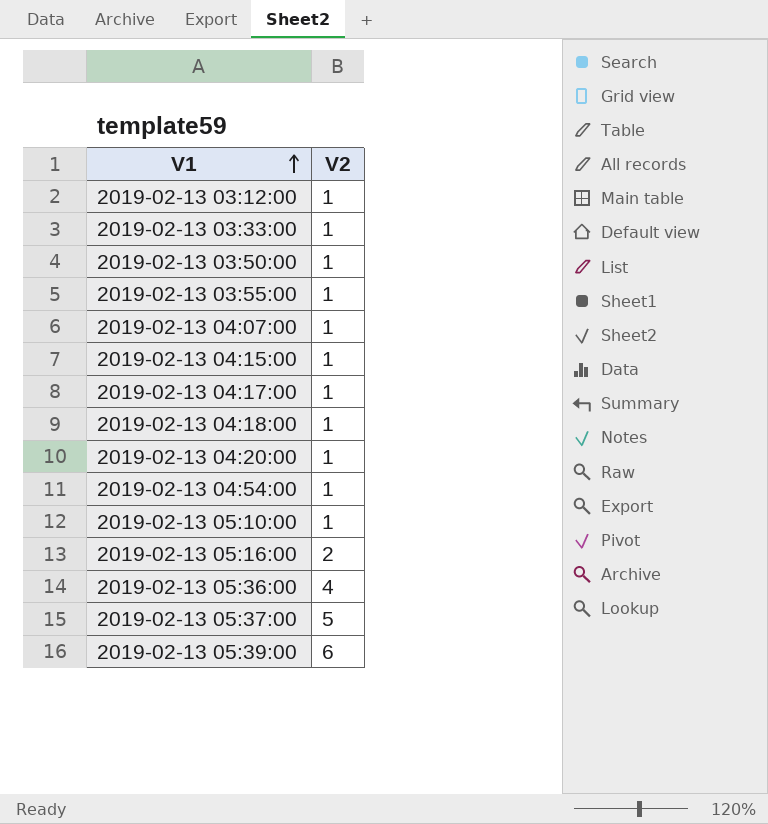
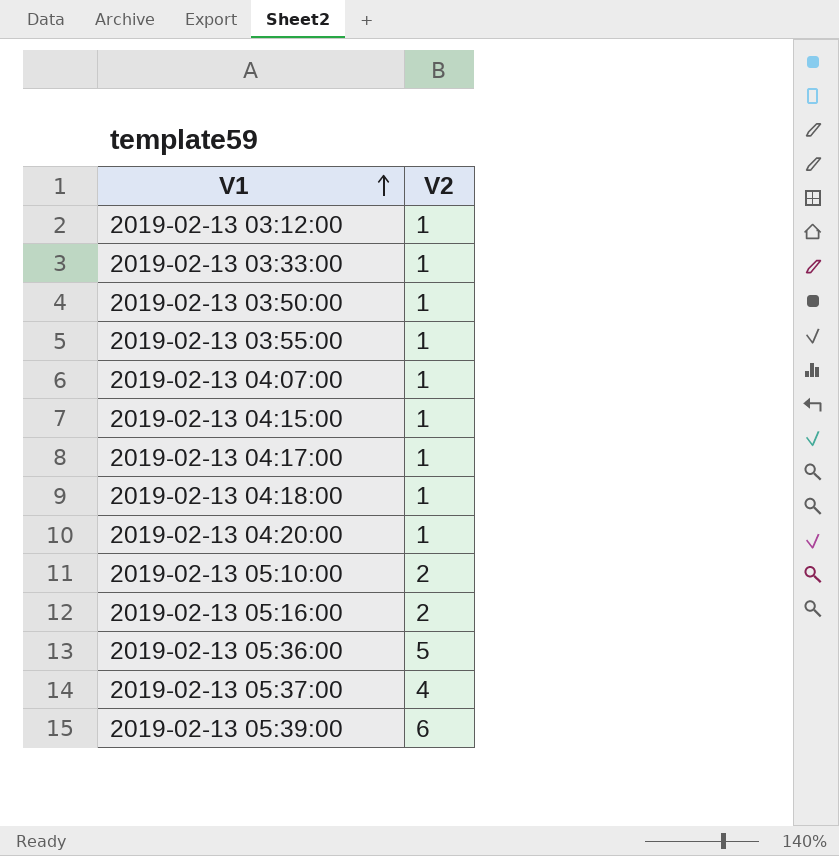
row 2019-02-13 04:54:00: 1 -> none
2019-02-13 05:10:00 | V2: 1 -> 2
2019-02-13 05:36:00 | V2: 4 -> 5
2019-02-13 05:37:00 | V2: 5 -> 4

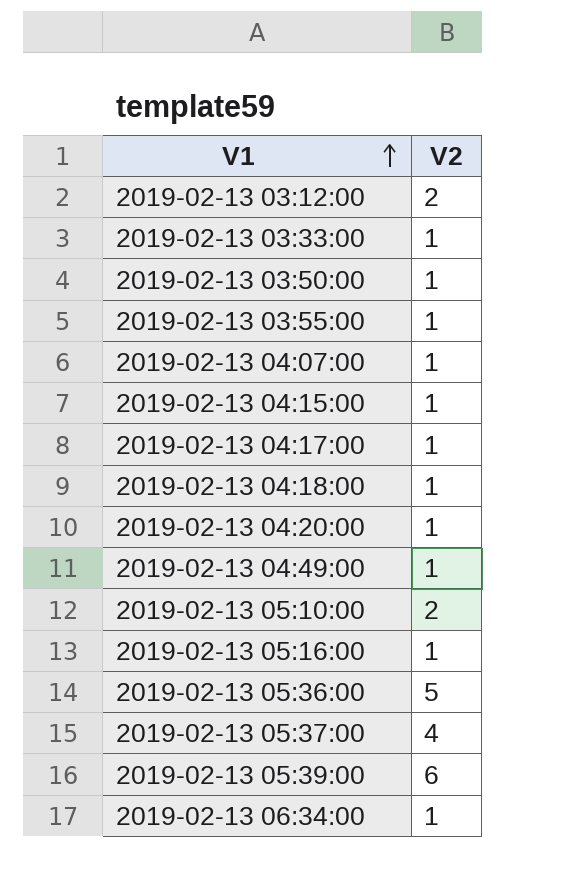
2019-02-13 03:12:00 | V2: 1 -> 2
row 2019-02-13 04:49:00: none -> 1
2019-02-13 05:16:00 | V2: 2 -> 1
row 2019-02-13 06:34:00: none -> 1

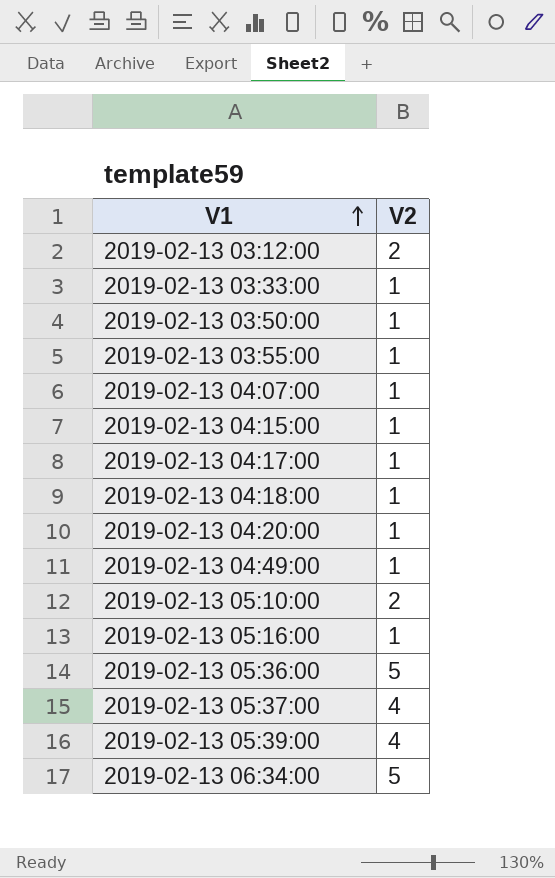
2019-02-13 05:39:00 | V2: 6 -> 4
2019-02-13 06:34:00 | V2: 1 -> 5

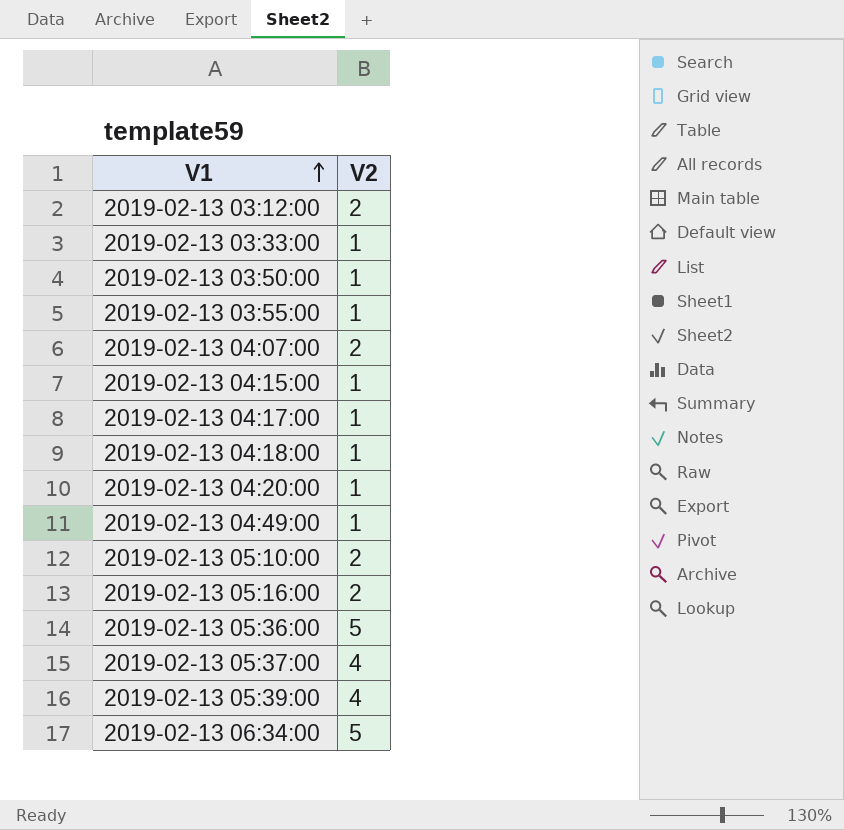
2019-02-13 04:07:00 | V2: 1 -> 2
2019-02-13 05:16:00 | V2: 1 -> 2

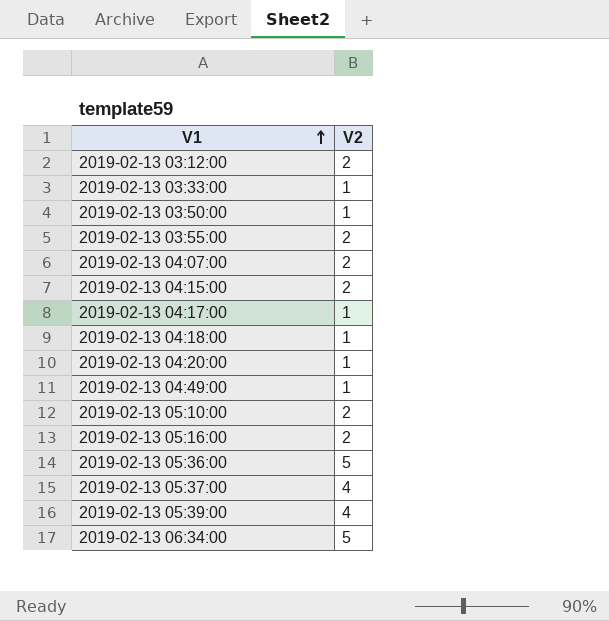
2019-02-13 03:55:00 | V2: 1 -> 2
2019-02-13 04:15:00 | V2: 1 -> 2

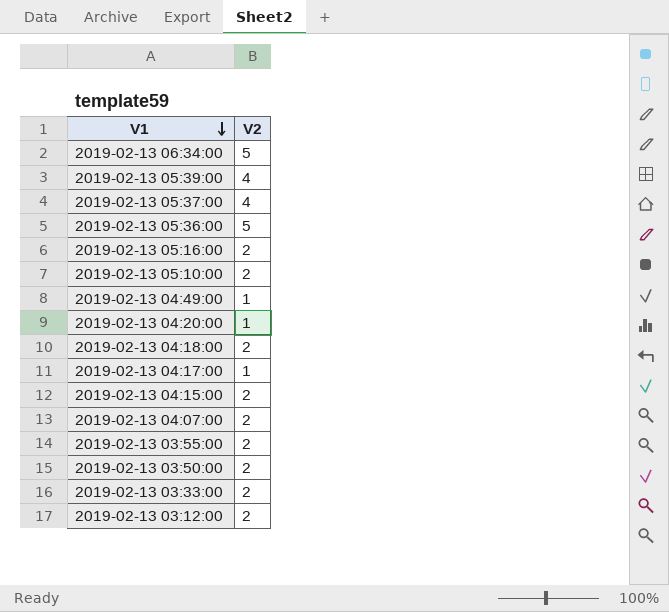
row order: V1 ascending -> V1 descending
2019-02-13 04:18:00 | V2: 1 -> 2
2019-02-13 03:50:00 | V2: 1 -> 2
2019-02-13 03:33:00 | V2: 1 -> 2

